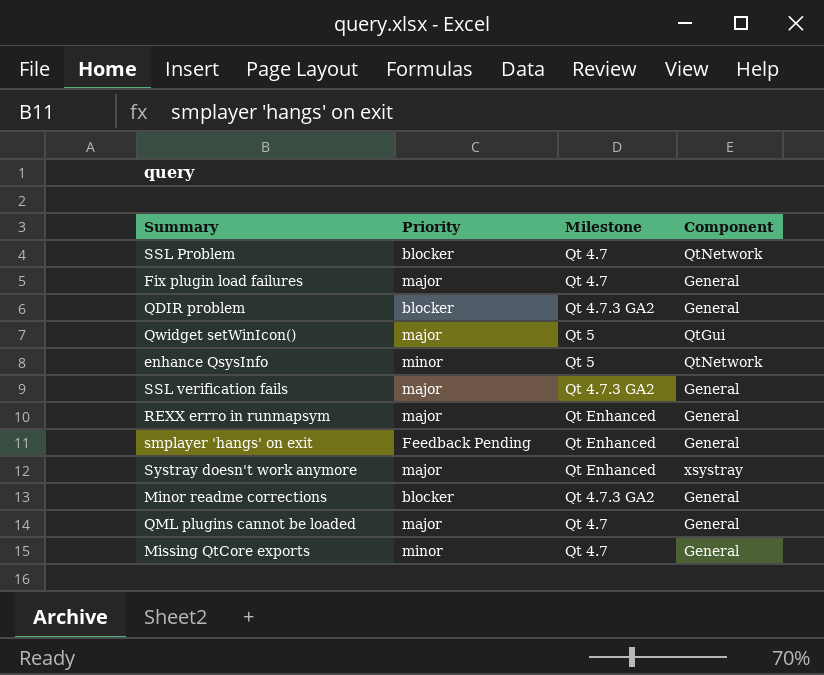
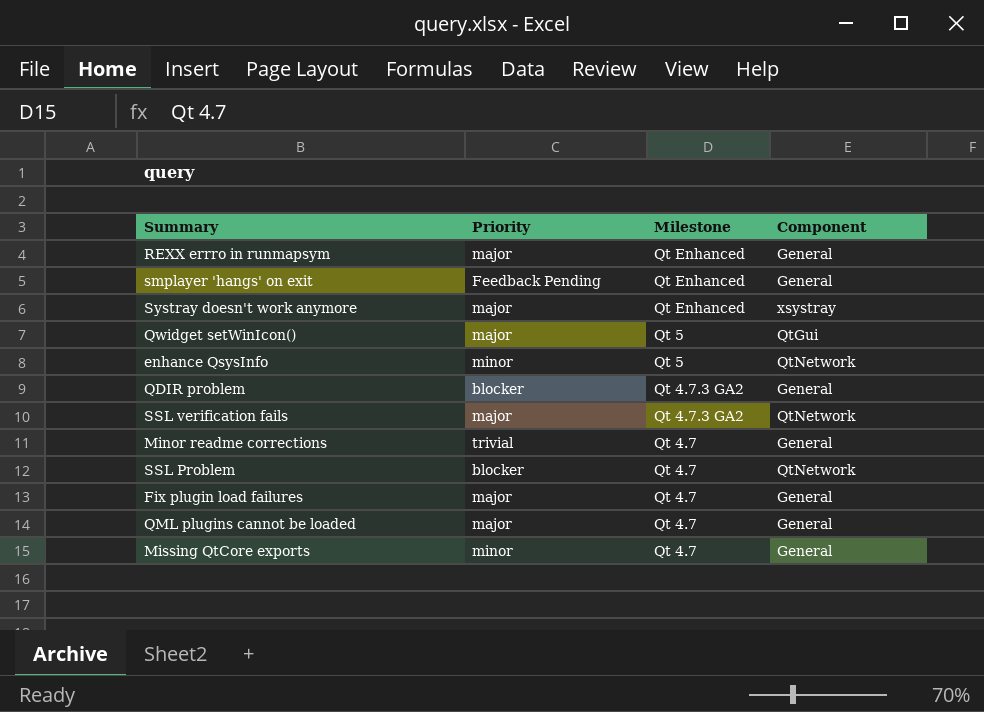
row order: none -> Milestone descending
SSL verification fails | Component: General -> QtNetwork
Minor readme corrections | Priority: blocker -> trivial
Minor readme corrections | Milestone: Qt 4.7.3 GA2 -> Qt 4.7

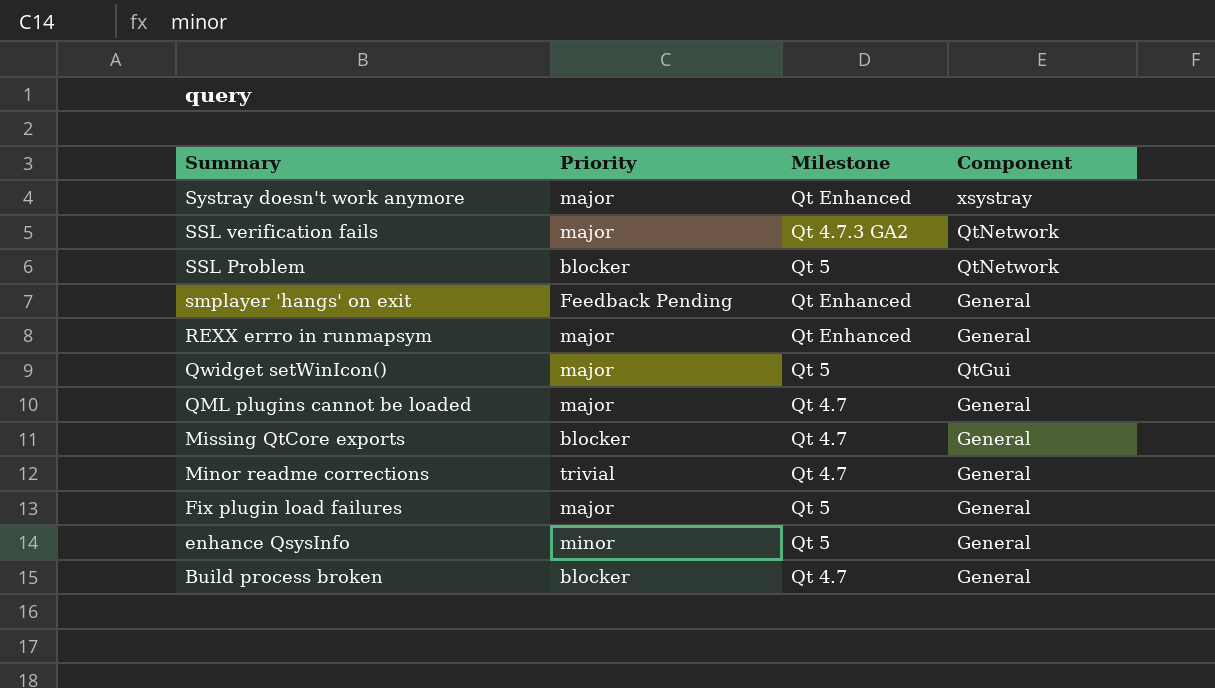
row order: Milestone descending -> Summary descending
row QDIR problem: blocker | Qt 4.7.3 GA2 | General -> none
SSL Problem | Milestone: Qt 4.7 -> Qt 5
Missing QtCore exports | Priority: minor -> blocker
Fix plugin load failures | Milestone: Qt 4.7 -> Qt 5
enhance QsysInfo | Component: QtNetwork -> General
row Build process broken: none -> blocker | Qt 4.7 | General

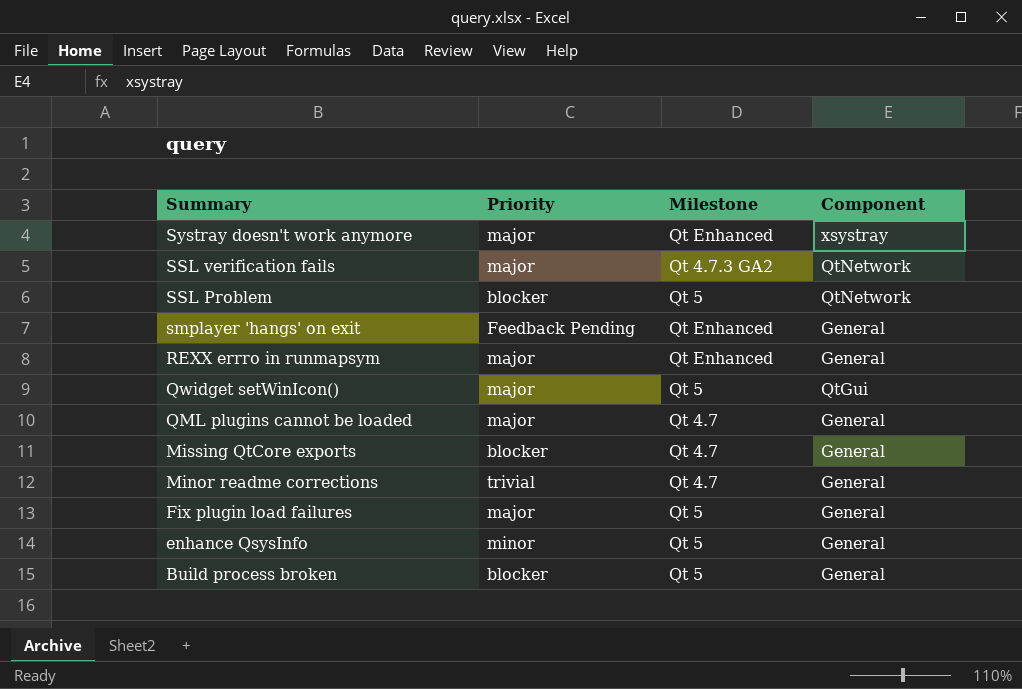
Build process broken | Milestone: Qt 4.7 -> Qt 5

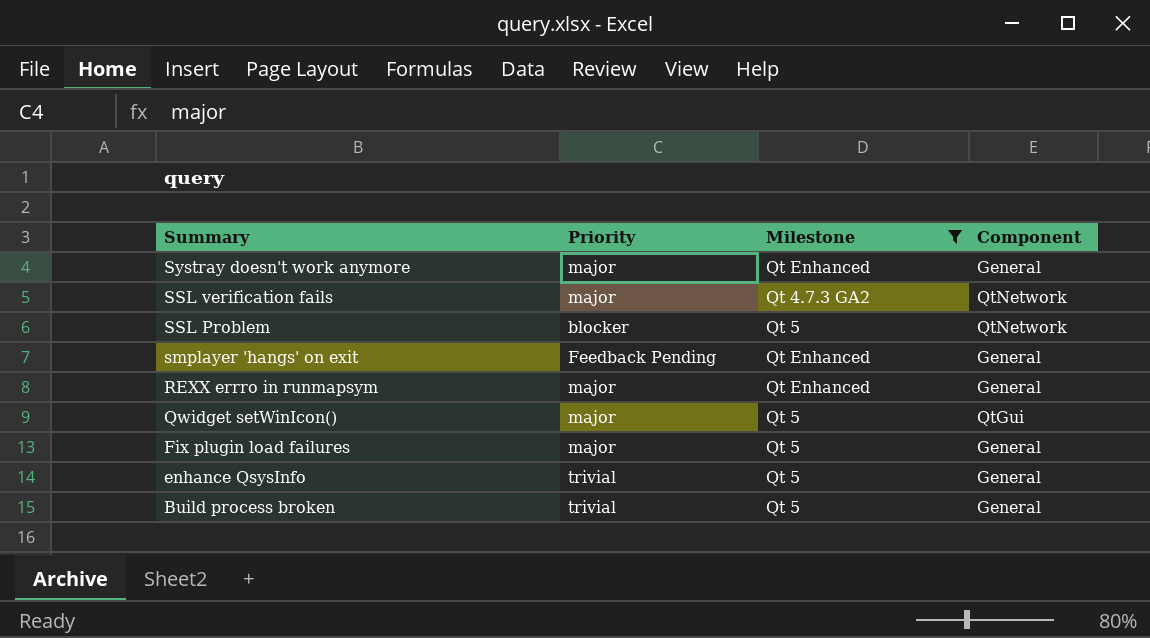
filter: none -> Milestone != Qt 4.7
Systray doesn't work anymore | Component: xsystray -> General
enhance QsysInfo | Priority: minor -> trivial
Build process broken | Priority: blocker -> trivial

